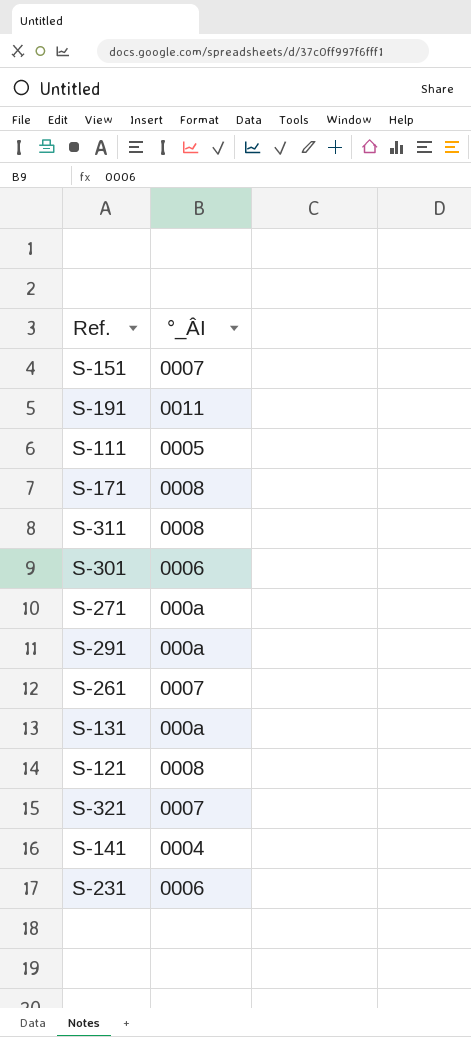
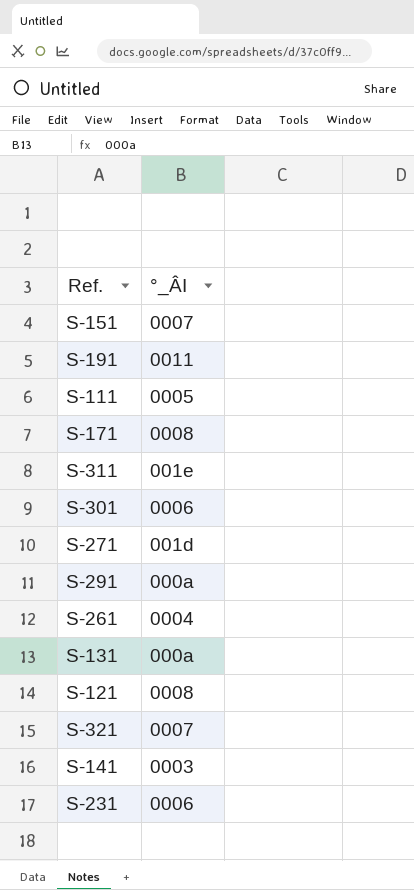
S-311 | °_ÂI: 0008 -> 001e
S-271 | °_ÂI: 000a -> 001d
S-261 | °_ÂI: 0007 -> 0004
S-141 | °_ÂI: 0004 -> 0003

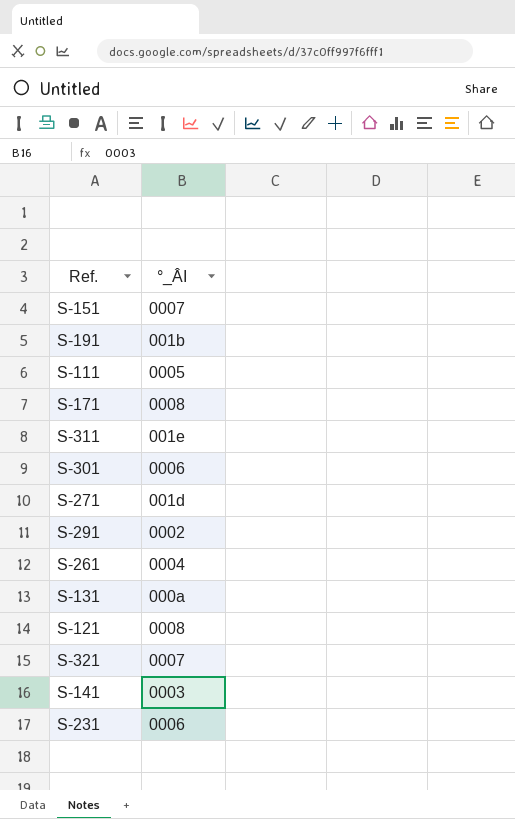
S-191 | °_ÂI: 0011 -> 001b
S-291 | °_ÂI: 000a -> 0002

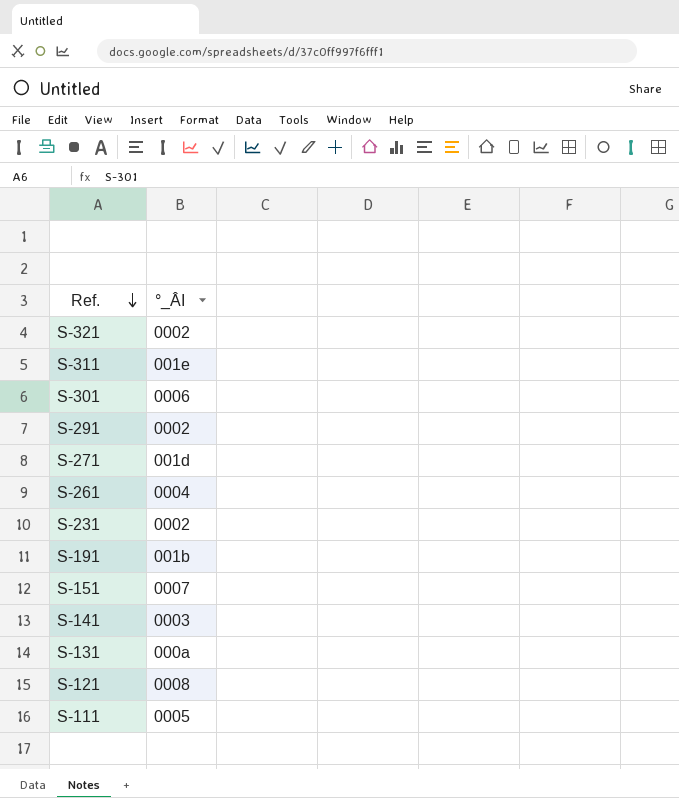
row order: none -> Ref. descending
row S-171: 0008 -> none
S-321 | °_ÂI: 0007 -> 0002
S-231 | °_ÂI: 0006 -> 0002

